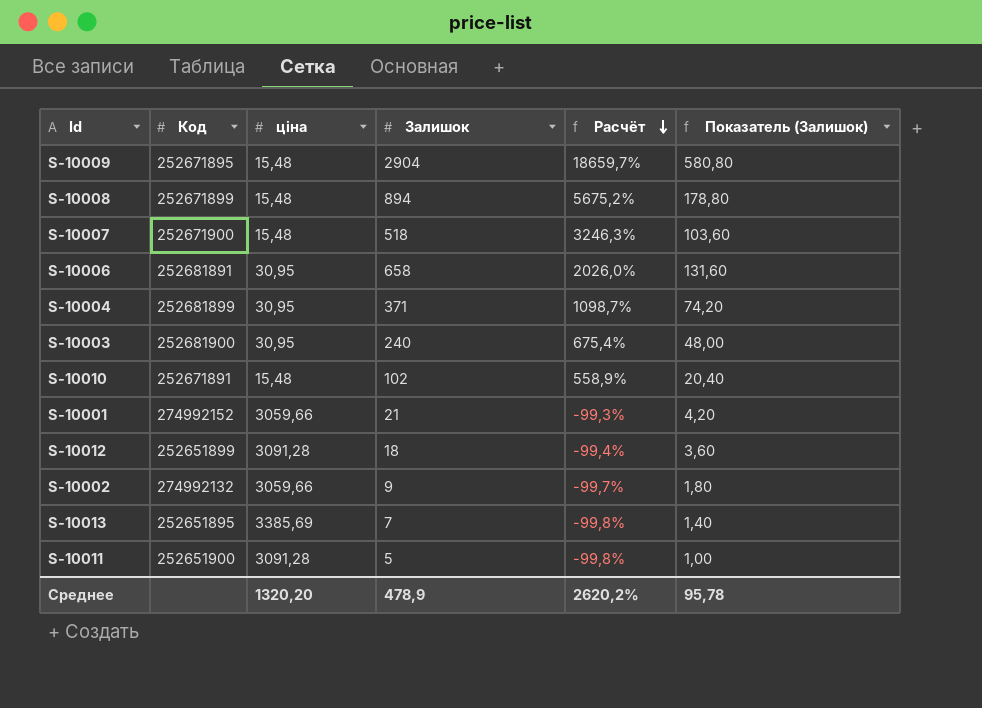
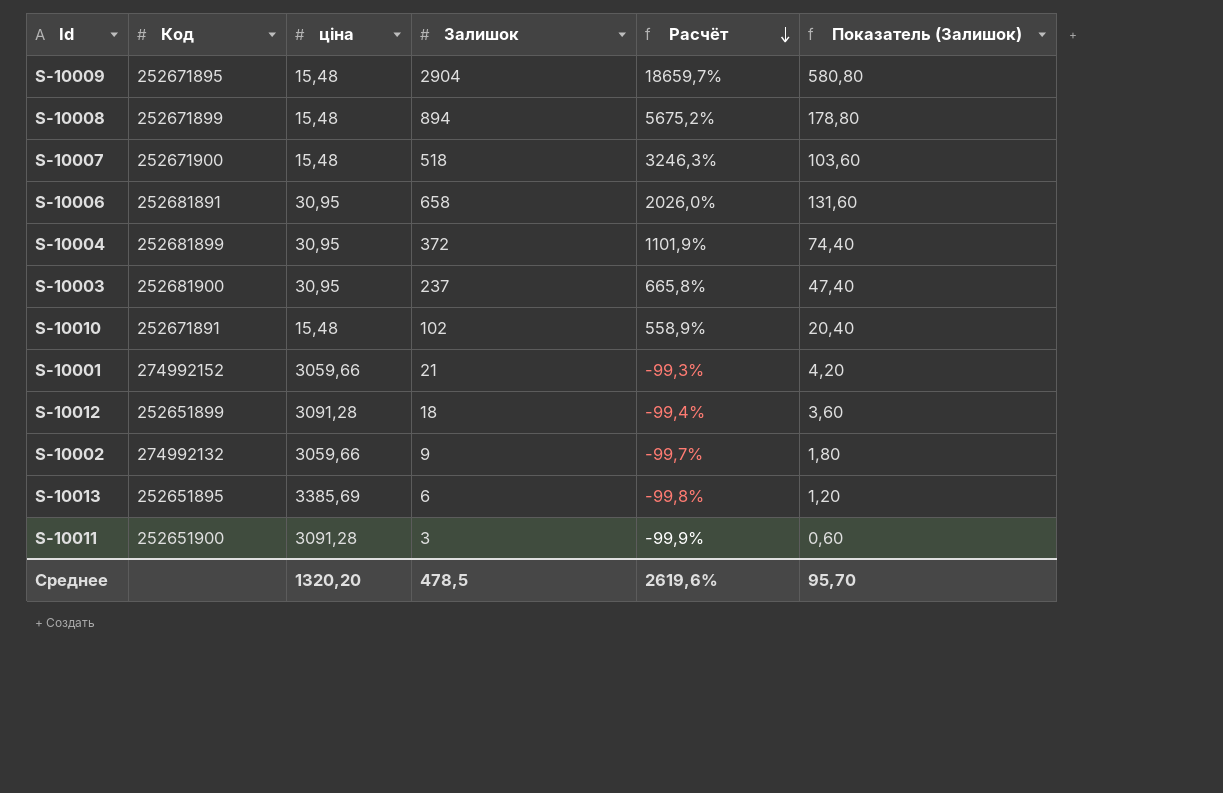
S-10004 | Залишок: 371 -> 372
S-10004 | Расчёт: 1098,7% -> 1101,9%
S-10004 | Показатель (Залишок): 74,20 -> 74,40
S-10003 | Залишок: 240 -> 237
S-10003 | Расчёт: 675,4% -> 665,8%
S-10003 | Показатель (Залишок): 48,00 -> 47,40
S-10013 | Залишок: 7 -> 6
S-10013 | Показатель (Залишок): 1,40 -> 1,20
S-10011 | Залишок: 5 -> 3
S-10011 | Расчёт: -99,8% -> -99,9%
S-10011 | Показатель (Залишок): 1,00 -> 0,60
Среднее | Залишок: 478,9 -> 478,5
Среднее | Расчёт: 2620,2% -> 2619,6%
Среднее | Показатель (Залишок): 95,78 -> 95,70

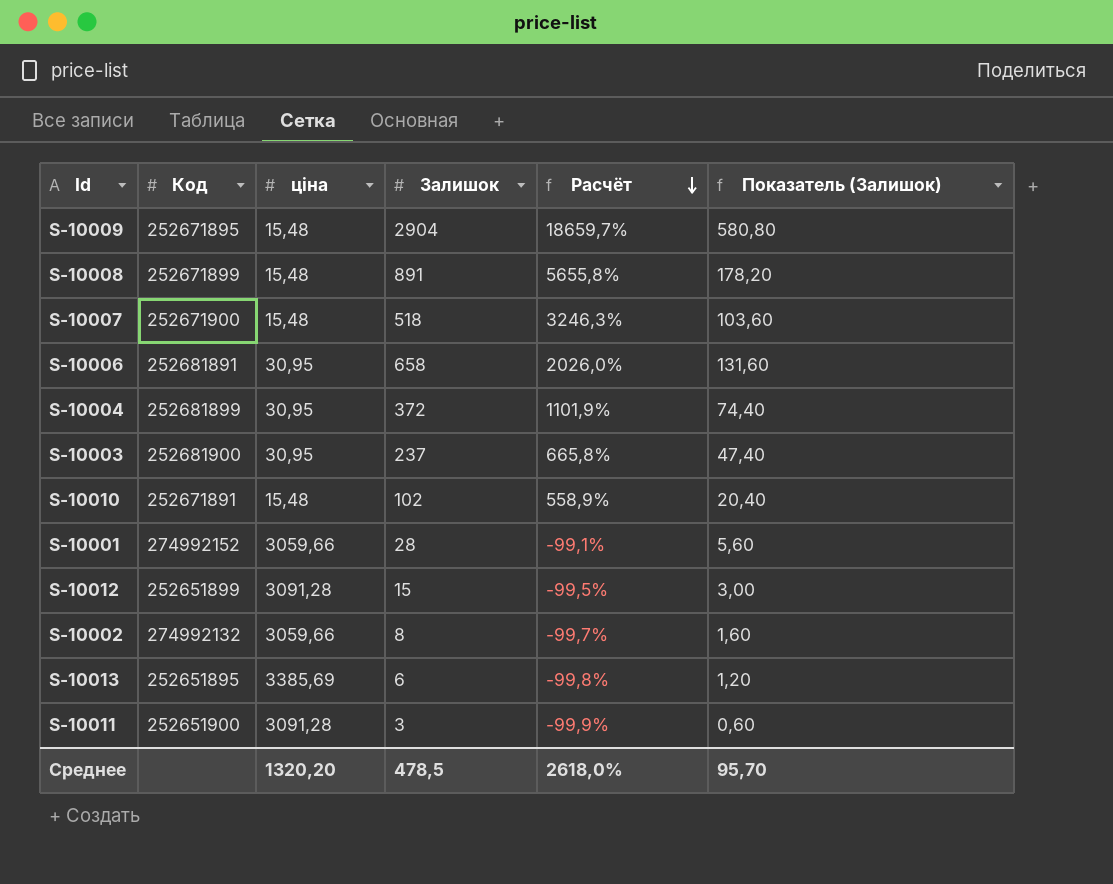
S-10008 | Залишок: 894 -> 891
S-10008 | Расчёт: 5675,2% -> 5655,8%
S-10008 | Показатель (Залишок): 178,80 -> 178,20
S-10001 | Залишок: 21 -> 28
S-10001 | Расчёт: -99,3% -> -99,1%
S-10001 | Показатель (Залишок): 4,20 -> 5,60
S-10012 | Залишок: 18 -> 15
S-10012 | Расчёт: -99,4% -> -99,5%
S-10012 | Показатель (Залишок): 3,60 -> 3,00
S-10002 | Залишок: 9 -> 8
S-10002 | Показатель (Залишок): 1,80 -> 1,60
Среднее | Расчёт: 2619,6% -> 2618,0%

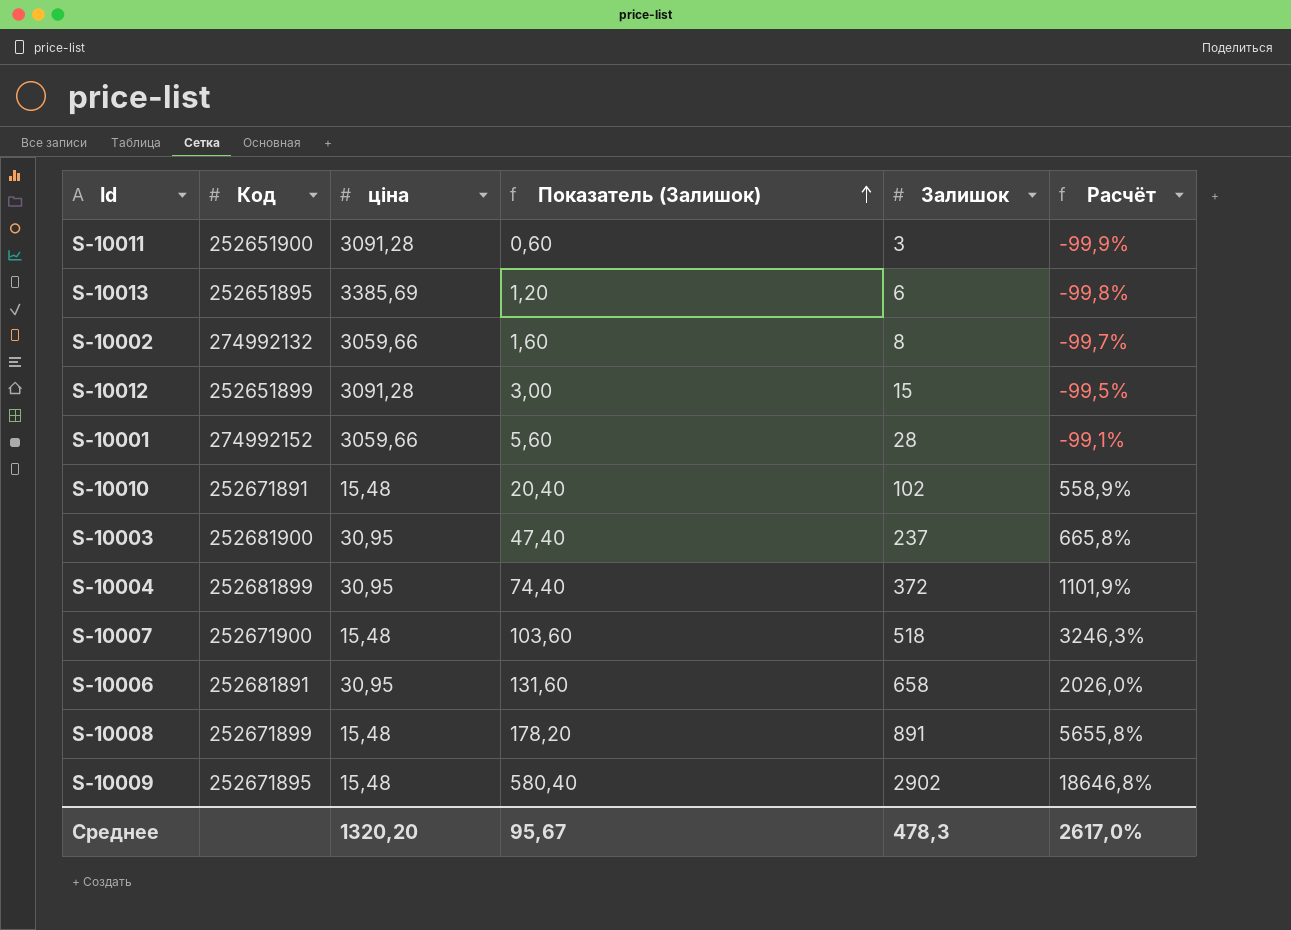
row order: Расчёт descending -> Показатель (Залишок) ascending
column Показатель (Залишок) | position: 6 -> 4
S-10009 | Показатель (Залишок): 580,80 -> 580,40
S-10009 | Залишок: 2904 -> 2902
S-10009 | Расчёт: 18659,7% -> 18646,8%
Среднее | Показатель (Залишок): 95,70 -> 95,67
Среднее | Залишок: 478,5 -> 478,3
Среднее | Расчёт: 2618,0% -> 2617,0%

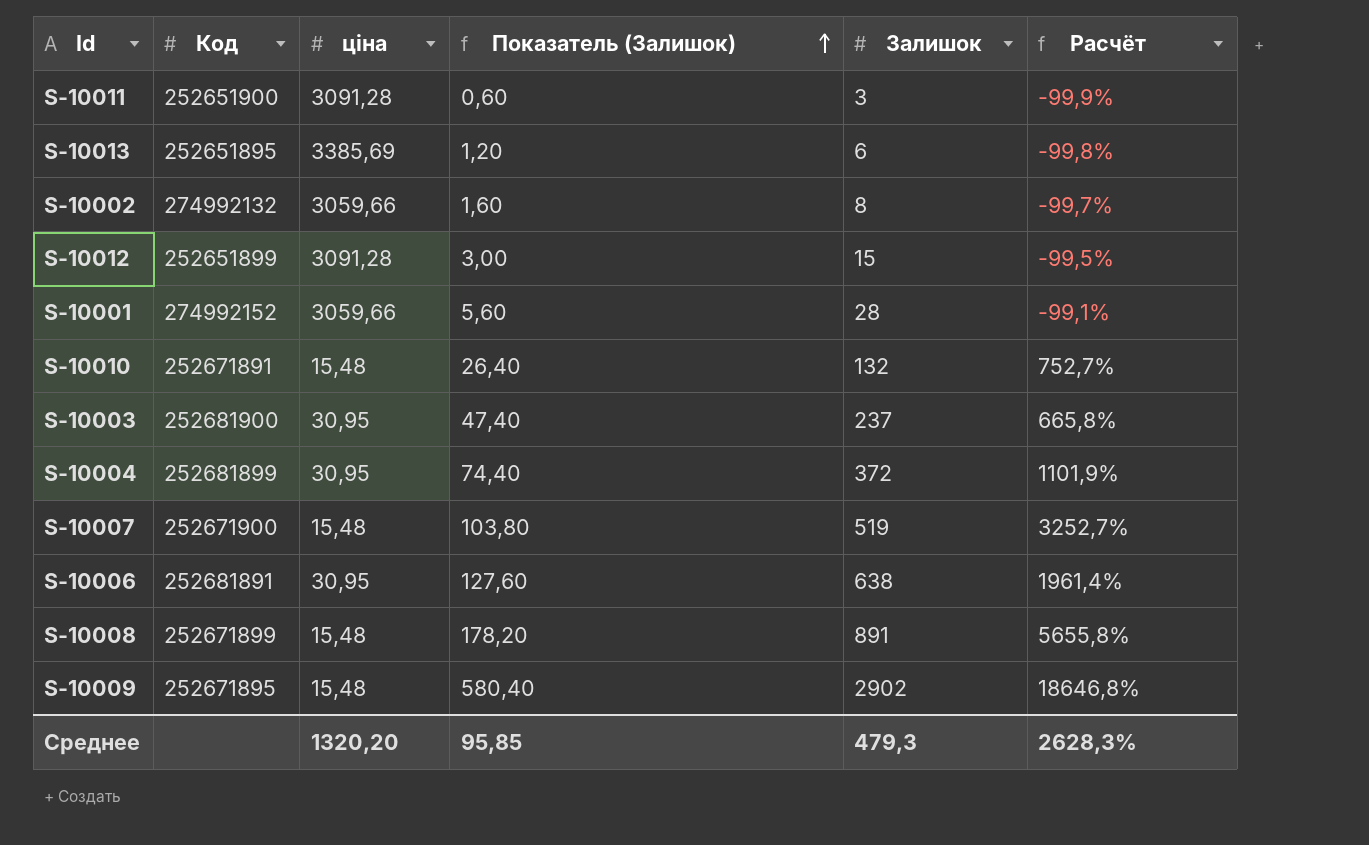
S-10010 | Показатель (Залишок): 20,40 -> 26,40
S-10010 | Залишок: 102 -> 132
S-10010 | Расчёт: 558,9% -> 752,7%
S-10007 | Показатель (Залишок): 103,60 -> 103,80
S-10007 | Залишок: 518 -> 519
S-10007 | Расчёт: 3246,3% -> 3252,7%
S-10006 | Показатель (Залишок): 131,60 -> 127,60
S-10006 | Залишок: 658 -> 638
S-10006 | Расчёт: 2026,0% -> 1961,4%
Среднее | Показатель (Залишок): 95,67 -> 95,85
Среднее | Залишок: 478,3 -> 479,3
Среднее | Расчёт: 2617,0% -> 2628,3%

